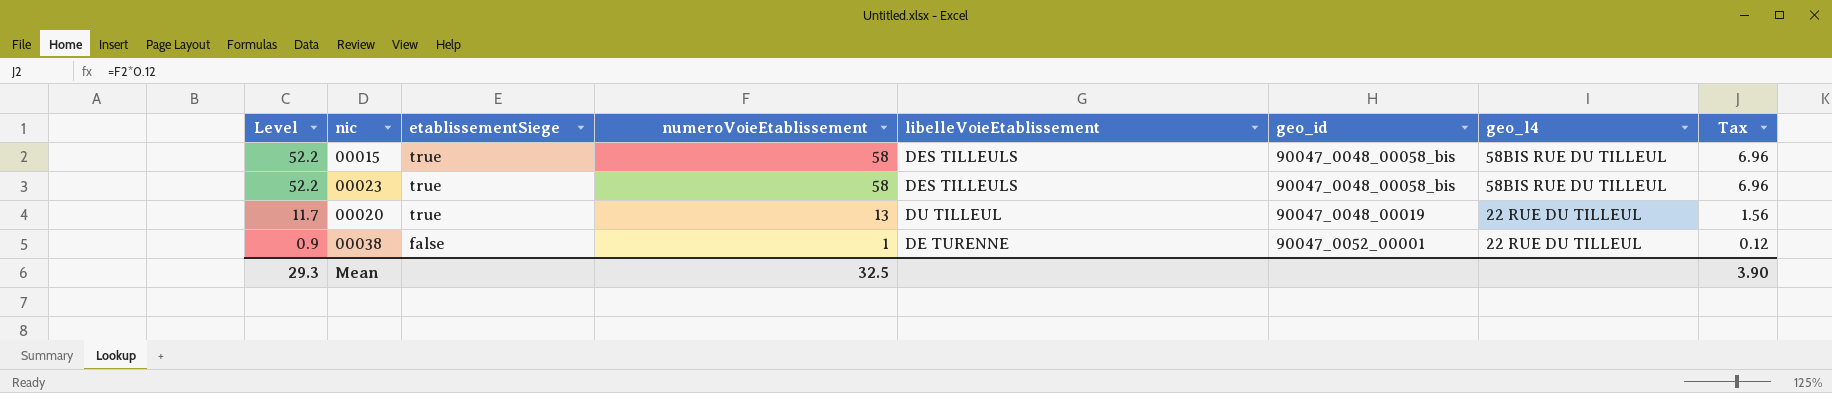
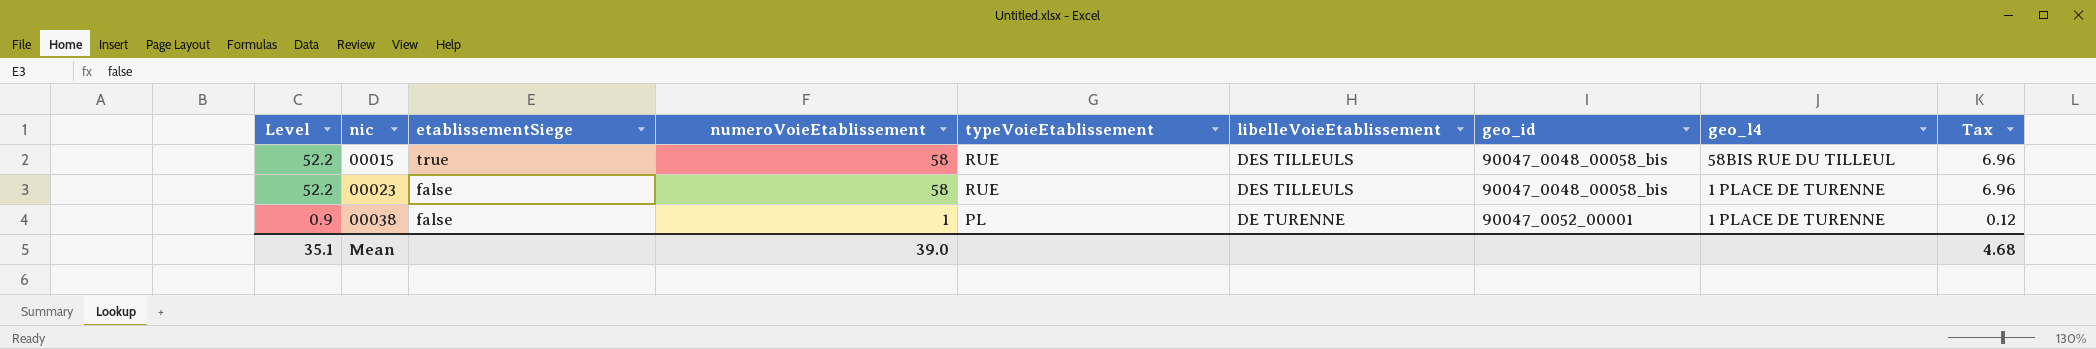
column typeVoieEtablissement | position: none -> 5
row 00020: 11.7 | true | 13 | DU TILLEUL | 90047_0048_00019 | 22 RUE DU TILLEUL | 1.56 -> none
00023 | etablissementSiege: true -> false
00023 | geo_l4: 58BIS RUE DU TILLEUL -> 1 PLACE DE TURENNE
00038 | geo_l4: 22 RUE DU TILLEUL -> 1 PLACE DE TURENNE
Mean | Level: 29.3 -> 35.1
Mean | numeroVoieEtablissement: 32.5 -> 39.0
Mean | Tax: 3.90 -> 4.68

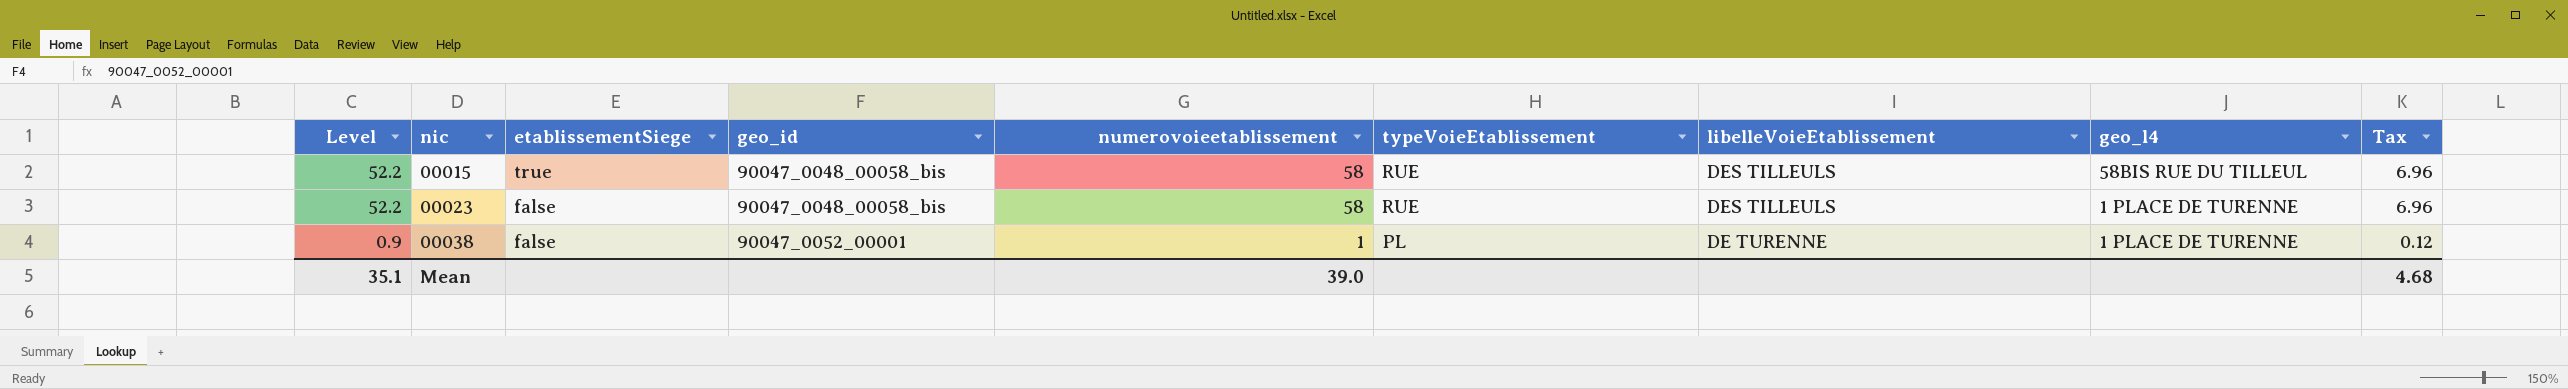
column geo_id | position: 7 -> 4
column name: numeroVoieEtablissement -> numerovoieetablissement

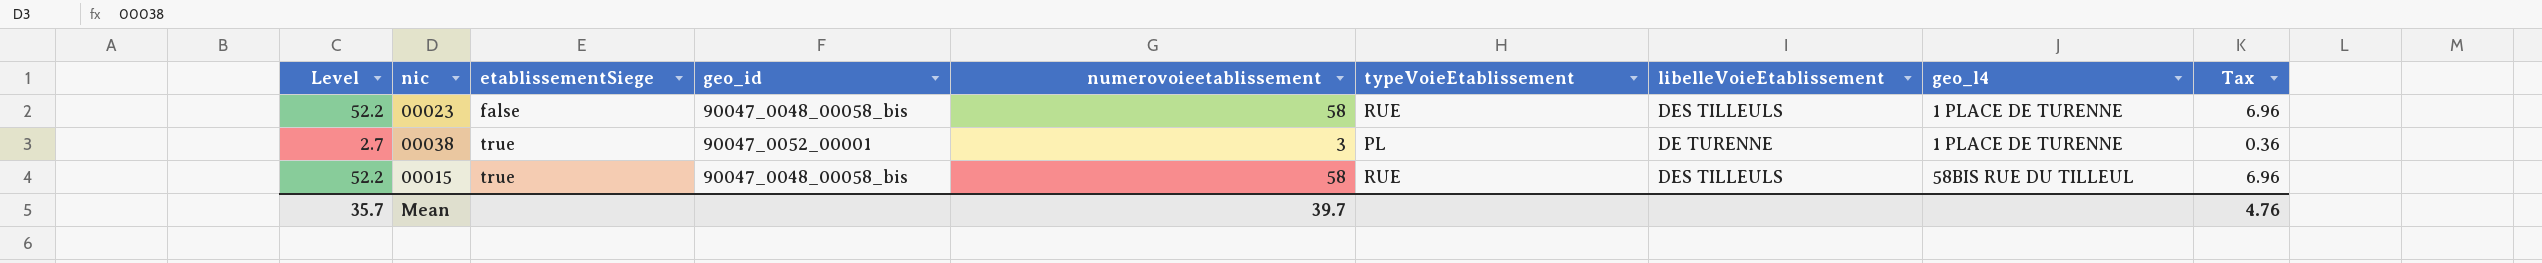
row order: Level descending -> etablissementSiege ascending
00038 | Level: 0.9 -> 2.7
00038 | etablissementSiege: false -> true
00038 | numerovoieetablissement: 1 -> 3
00038 | Tax: 0.12 -> 0.36
Mean | Level: 35.1 -> 35.7
Mean | numerovoieetablissement: 39.0 -> 39.7
Mean | Tax: 4.68 -> 4.76

